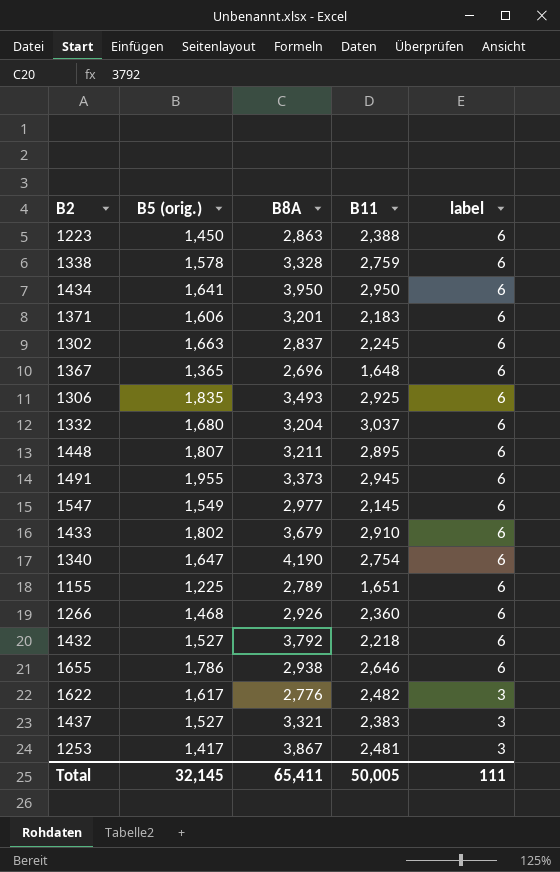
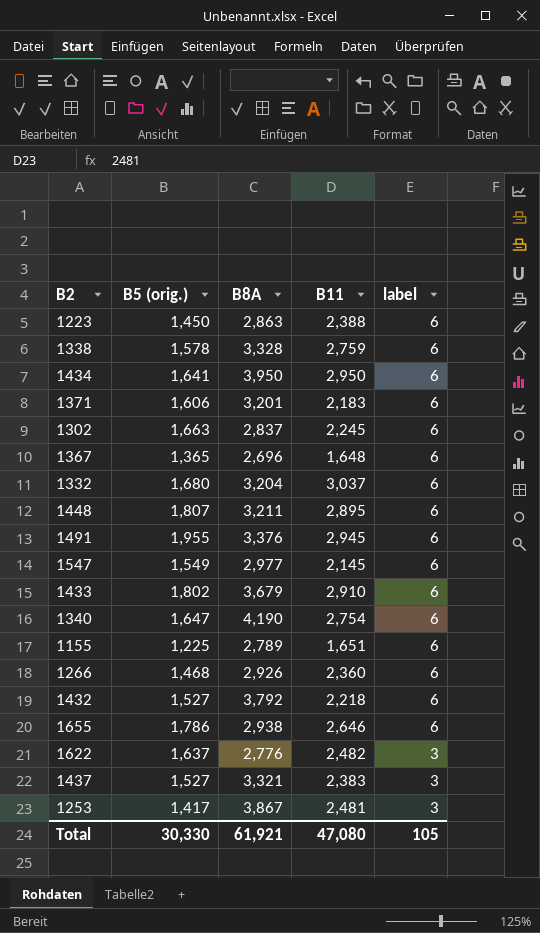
row 1306: 1,835 | 3,493 | 2,925 | 6 -> none
1491 | B8A: 3,373 -> 3,376
1622 | B5 (orig.): 1,617 -> 1,637
Total | B5 (orig.): 32,145 -> 30,330
Total | B8A: 65,411 -> 61,921
Total | B11: 50,005 -> 47,080
Total | label: 111 -> 105

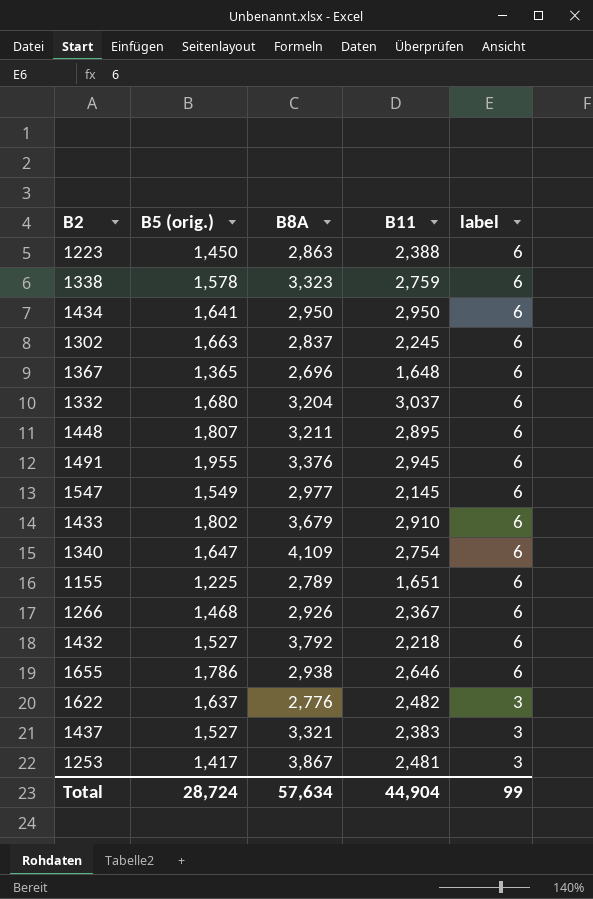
row 1371: 1,606 | 3,201 | 2,183 | 6 -> none
1338 | B8A: 3,328 -> 3,323
1434 | B8A: 3,950 -> 2,950
1340 | B8A: 4,190 -> 4,109
1266 | B11: 2,360 -> 2,367
Total | B5 (orig.): 30,330 -> 28,724
Total | B8A: 61,921 -> 57,634
Total | B11: 47,080 -> 44,904
Total | label: 105 -> 99

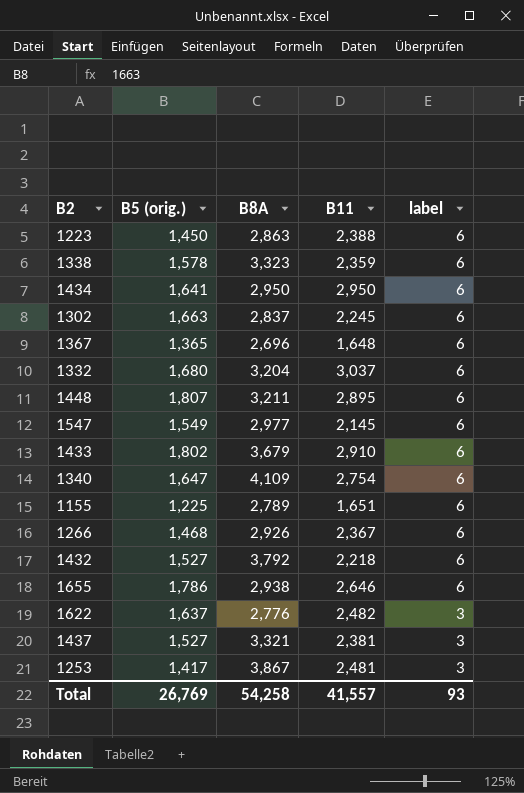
row 1491: 1,955 | 3,376 | 2,945 | 6 -> none
1338 | B11: 2,759 -> 2,359
1437 | B11: 2,383 -> 2,381
Total | B5 (orig.): 28,724 -> 26,769
Total | B8A: 57,634 -> 54,258
Total | B11: 44,904 -> 41,557
Total | label: 99 -> 93

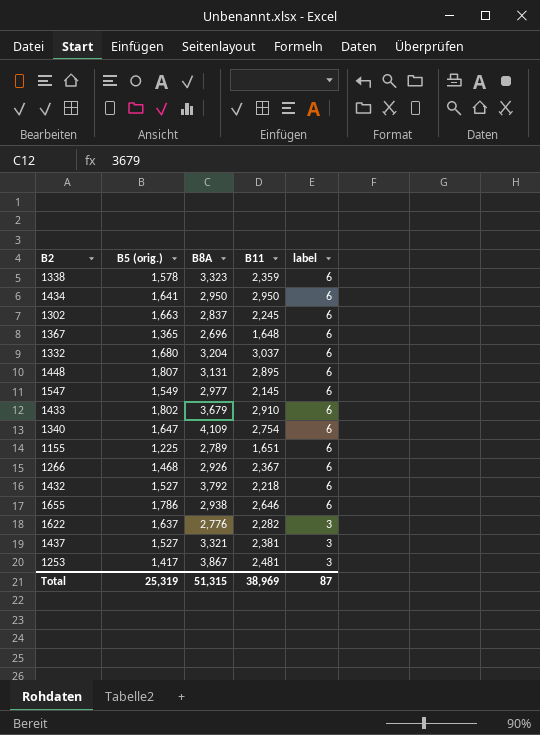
row 1223: 1,450 | 2,863 | 2,388 | 6 -> none
1448 | B8A: 3,211 -> 3,131
1622 | B11: 2,482 -> 2,282
Total | B5 (orig.): 26,769 -> 25,319
Total | B8A: 54,258 -> 51,315
Total | B11: 41,557 -> 38,969
Total | label: 93 -> 87

